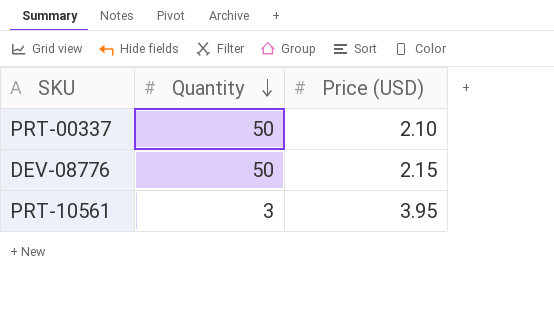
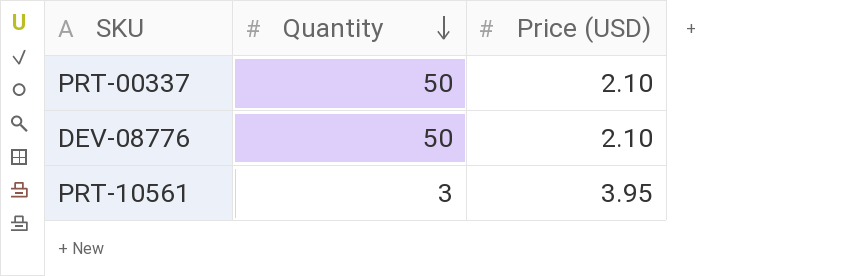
DEV-08776 | Price (USD): 2.15 -> 2.10

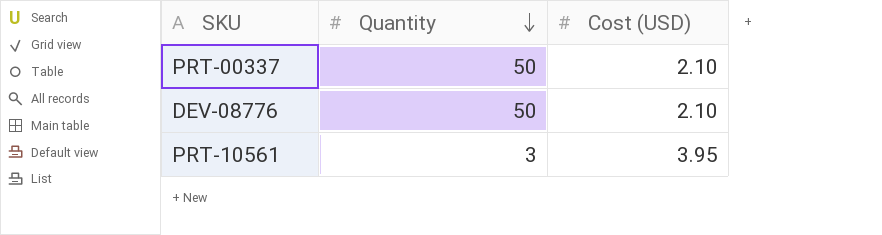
column name: Price (USD) -> Cost (USD)

